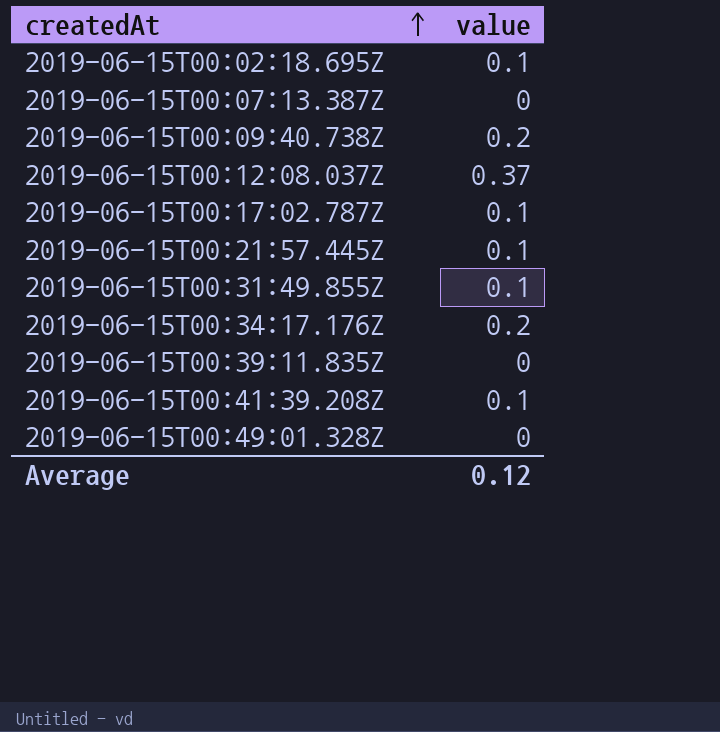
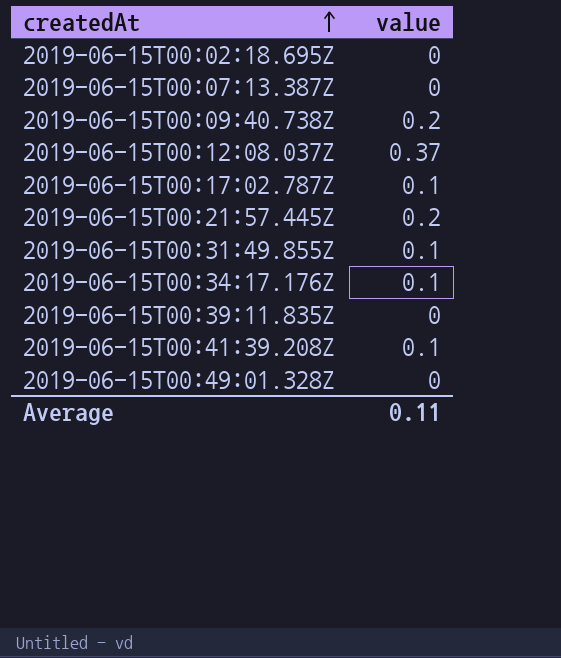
2019-06-15T00:02:18.695Z | value: 0.1 -> 0
2019-06-15T00:21:57.445Z | value: 0.1 -> 0.2
2019-06-15T00:34:17.176Z | value: 0.2 -> 0.1
Average | value: 0.12 -> 0.11

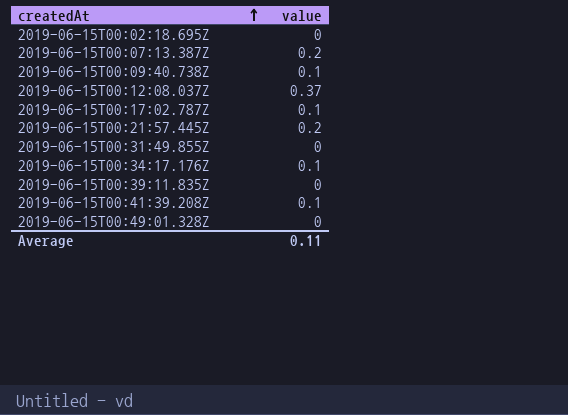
2019-06-15T00:07:13.387Z | value: 0 -> 0.2
2019-06-15T00:09:40.738Z | value: 0.2 -> 0.1
2019-06-15T00:31:49.855Z | value: 0.1 -> 0

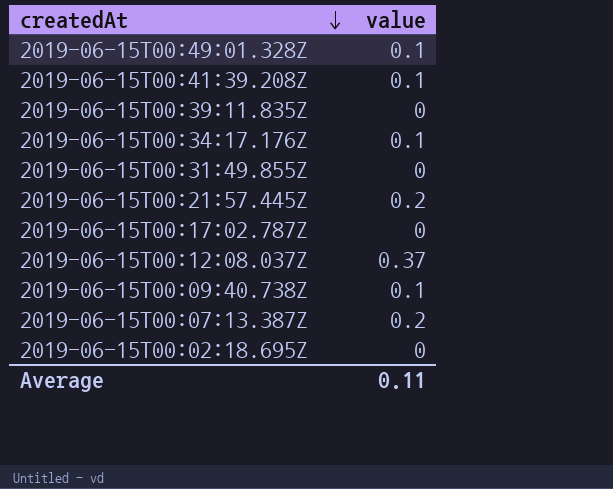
row order: createdAt ascending -> createdAt descending
2019-06-15T00:49:01.328Z | value: 0 -> 0.1
2019-06-15T00:17:02.787Z | value: 0.1 -> 0

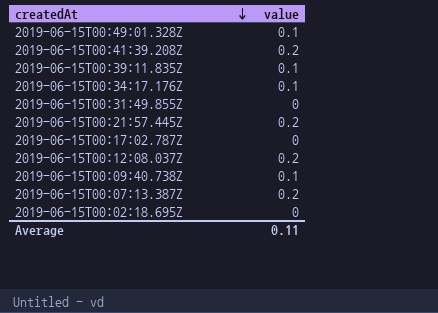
2019-06-15T00:41:39.208Z | value: 0.1 -> 0.2
2019-06-15T00:39:11.835Z | value: 0 -> 0.1
2019-06-15T00:12:08.037Z | value: 0.37 -> 0.2

